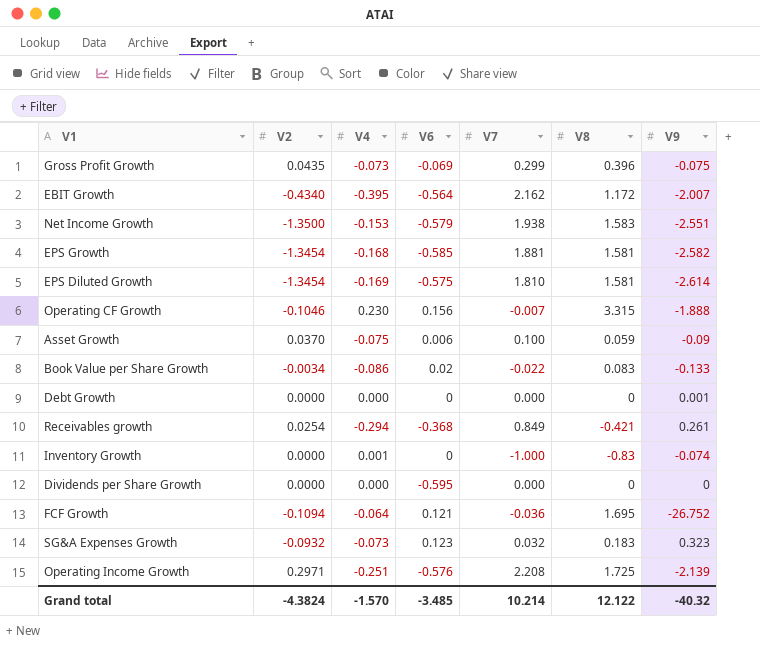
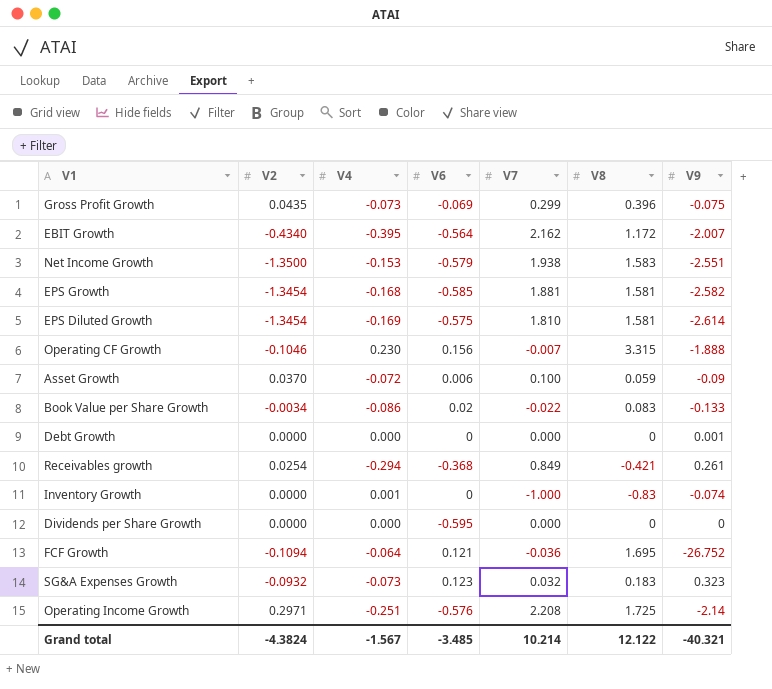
Asset Growth | V4: -0.075 -> -0.072
Operating Income Growth | V9: -2.139 -> -2.14
Grand total | V4: -1.570 -> -1.567
Grand total | V9: -40.32 -> -40.321

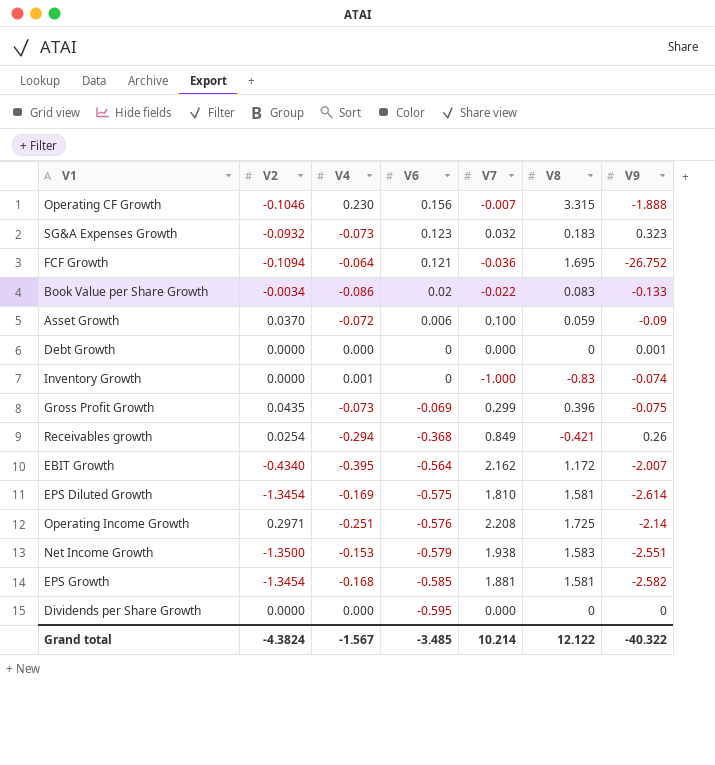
row order: none -> V6 descending
Receivables growth | V9: 0.261 -> 0.26
Grand total | V9: -40.321 -> -40.322

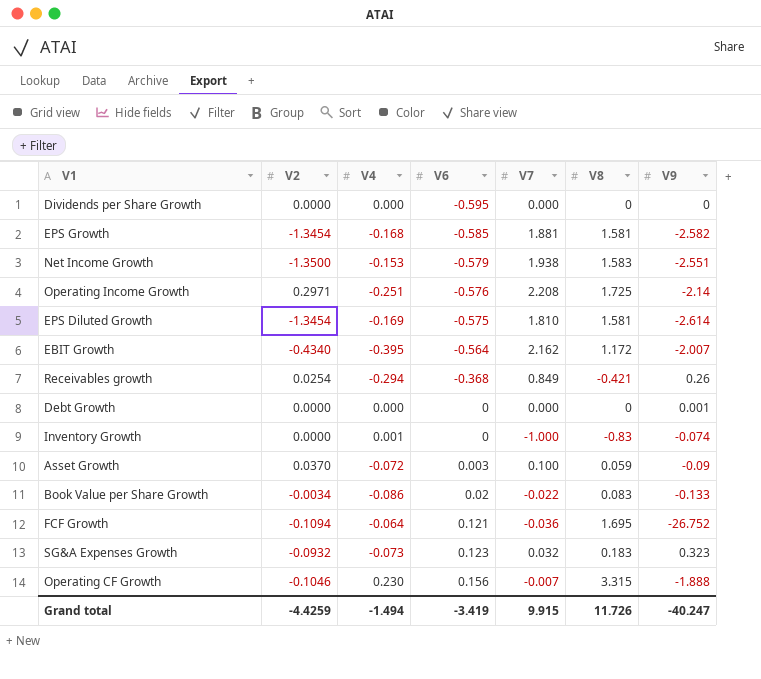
row order: V6 descending -> V6 ascending
row Gross Profit Growth: 0.0435 | -0.073 | -0.069 | 0.299 | 0.396 | -0.075 -> none
Asset Growth | V6: 0.006 -> 0.003
Grand total | V2: -4.3824 -> -4.4259
Grand total | V4: -1.567 -> -1.494
Grand total | V6: -3.485 -> -3.419
Grand total | V7: 10.214 -> 9.915
Grand total | V8: 12.122 -> 11.726
Grand total | V9: -40.322 -> -40.247

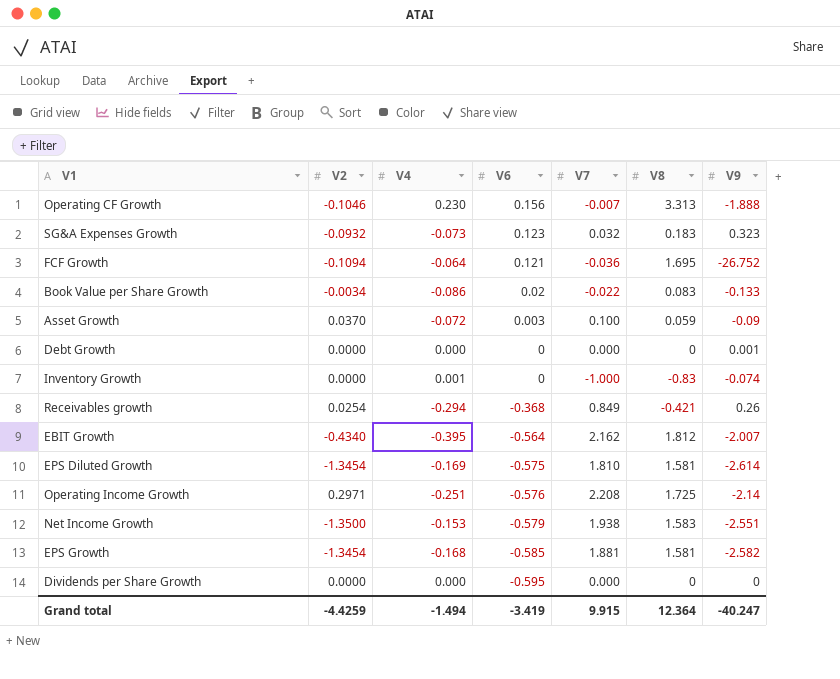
row order: V6 ascending -> V6 descending
Operating CF Growth | V8: 3.315 -> 3.313
EBIT Growth | V8: 1.172 -> 1.812
Grand total | V8: 11.726 -> 12.364

